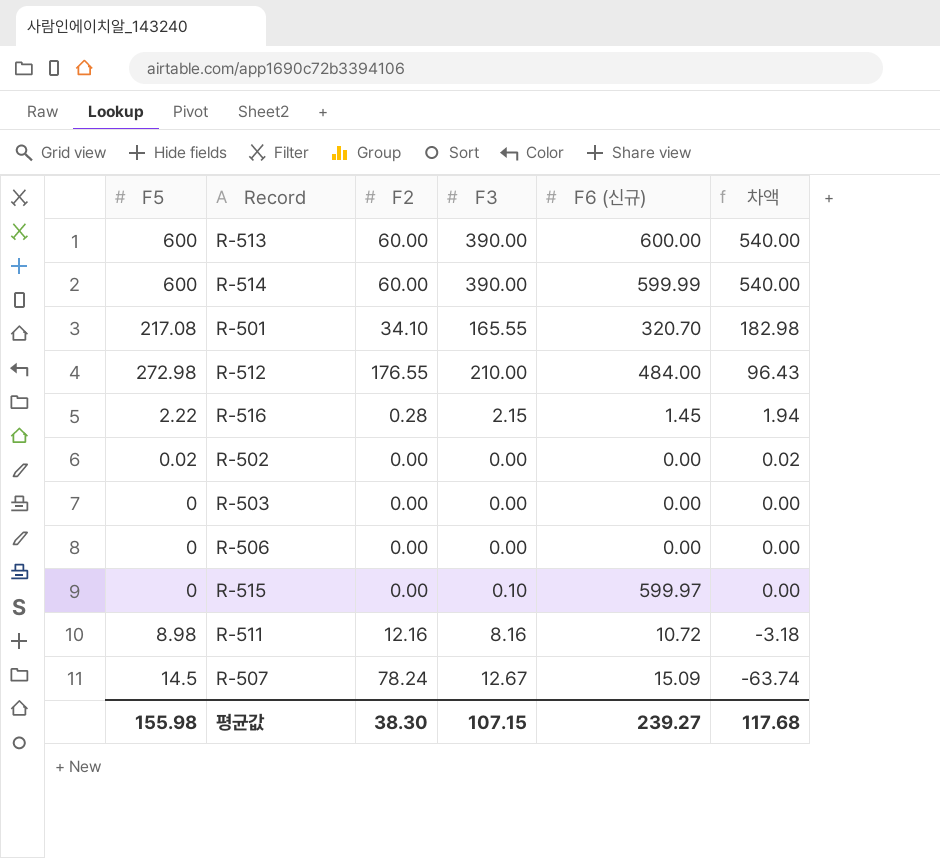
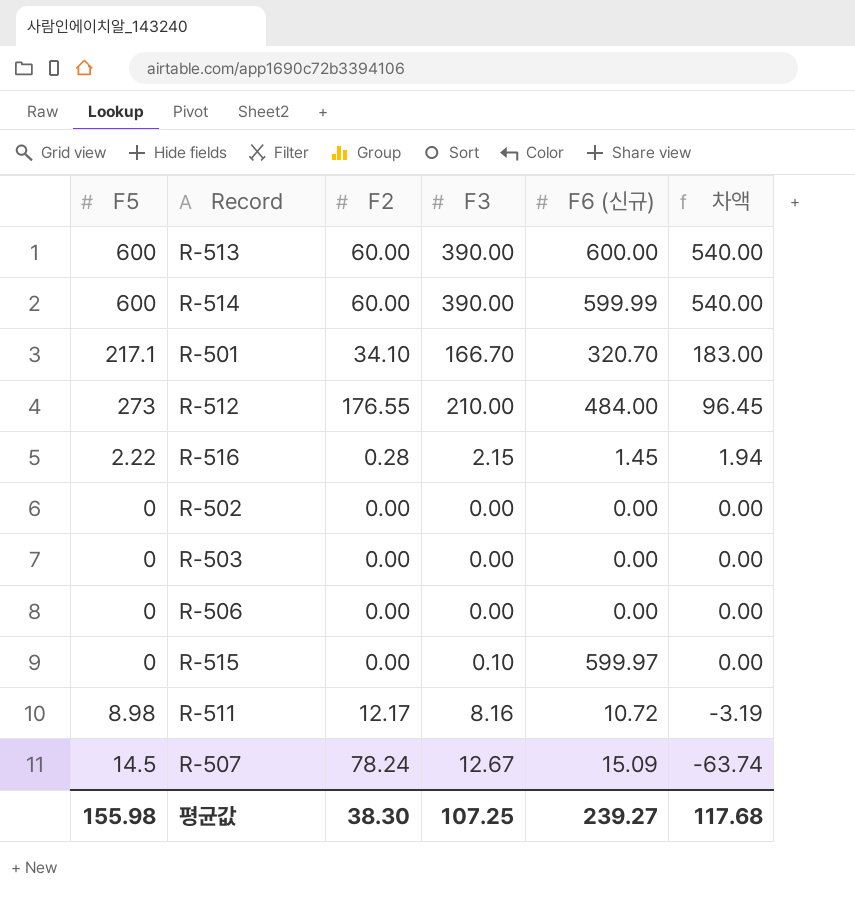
R-501 | F5: 217.08 -> 217.1
R-501 | F3: 165.55 -> 166.70
R-501 | 차액: 182.98 -> 183.00
R-512 | F5: 272.98 -> 273
R-512 | 차액: 96.43 -> 96.45
R-502 | F5: 0.02 -> 0
R-502 | 차액: 0.02 -> 0.00
R-511 | F2: 12.16 -> 12.17
R-511 | 차액: -3.18 -> -3.19
평균값 | F3: 107.15 -> 107.25

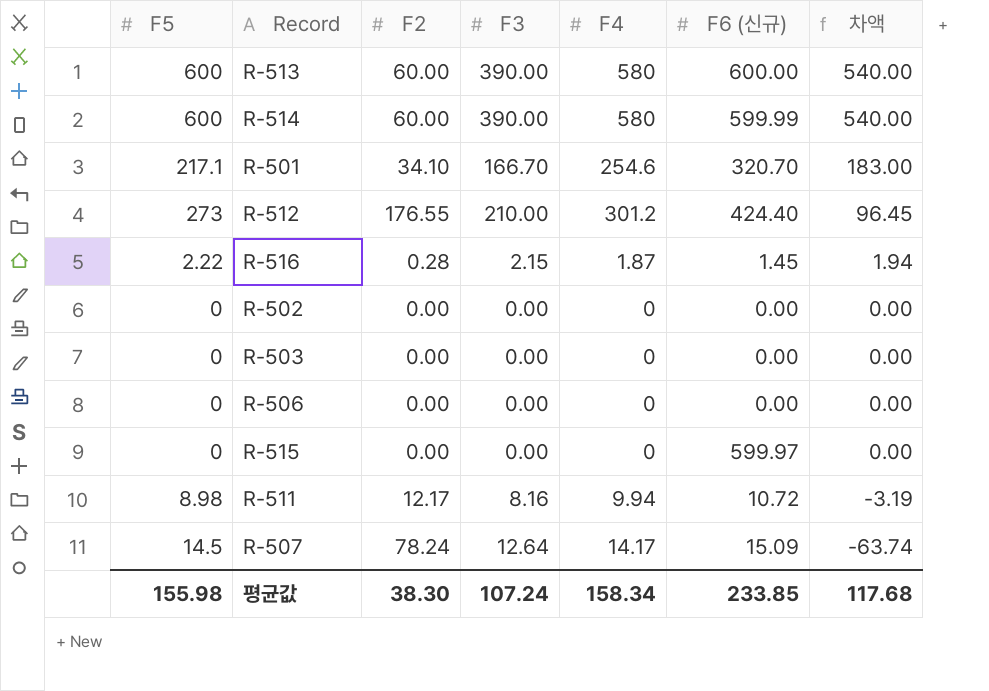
column F4 | position: none -> 5
R-512 | F6 (신규): 484.00 -> 424.40
R-515 | F3: 0.10 -> 0.00
R-507 | F3: 12.67 -> 12.64
평균값 | F3: 107.25 -> 107.24
평균값 | F6 (신규): 239.27 -> 233.85

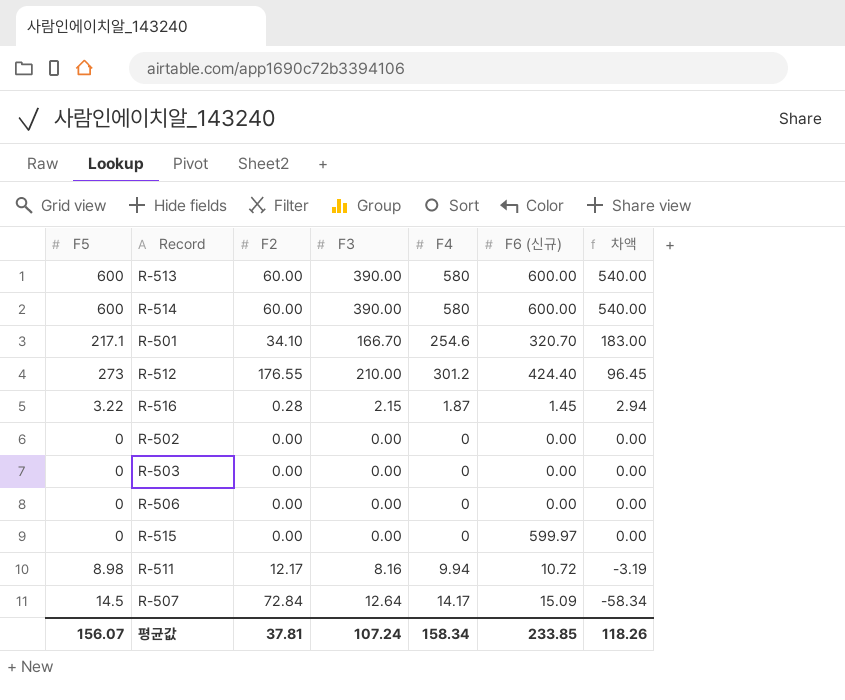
R-514 | F6 (신규): 599.99 -> 600.00
R-516 | F5: 2.22 -> 3.22
R-516 | 차액: 1.94 -> 2.94
R-507 | F2: 78.24 -> 72.84
R-507 | 차액: -63.74 -> -58.34
평균값 | F5: 155.98 -> 156.07
평균값 | F2: 38.30 -> 37.81
평균값 | 차액: 117.68 -> 118.26

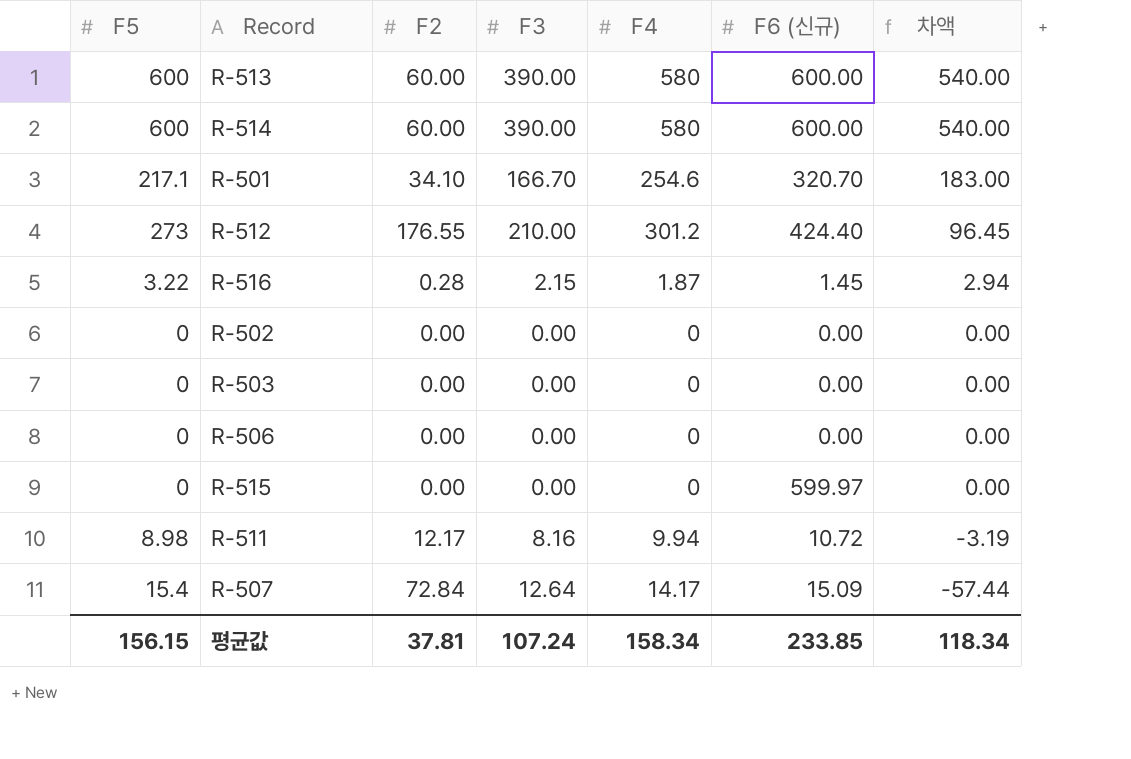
R-507 | F5: 14.5 -> 15.4
R-507 | 차액: -58.34 -> -57.44
평균값 | F5: 156.07 -> 156.15
평균값 | 차액: 118.26 -> 118.34

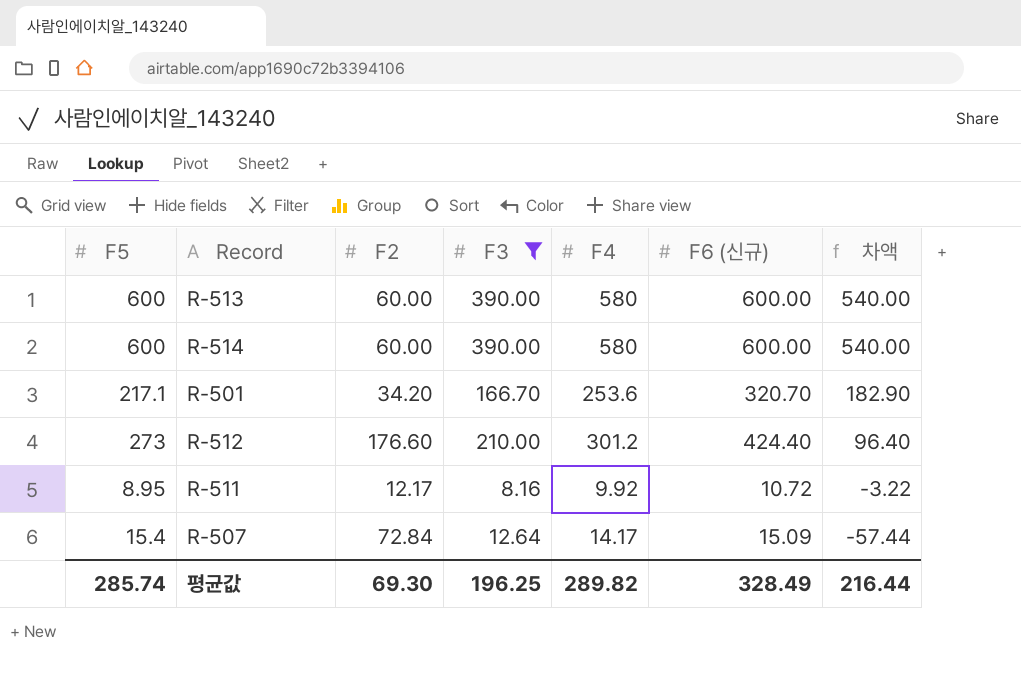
filter: none -> F3 >= 8.16
R-501 | F2: 34.10 -> 34.20
R-501 | F4: 254.6 -> 253.6
R-501 | 차액: 183.00 -> 182.90
R-512 | F2: 176.55 -> 176.60
R-512 | 차액: 96.45 -> 96.40
R-511 | F5: 8.98 -> 8.95
R-511 | F4: 9.94 -> 9.92
R-511 | 차액: -3.19 -> -3.22
평균값 | F5: 156.15 -> 285.74
평균값 | F2: 37.81 -> 69.30
평균값 | F3: 107.24 -> 196.25
평균값 | F4: 158.34 -> 289.82
평균값 | F6 (신규): 233.85 -> 328.49
평균값 | 차액: 118.34 -> 216.44

